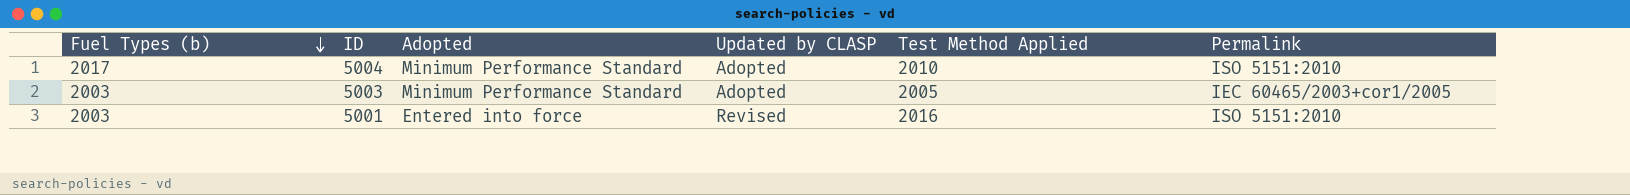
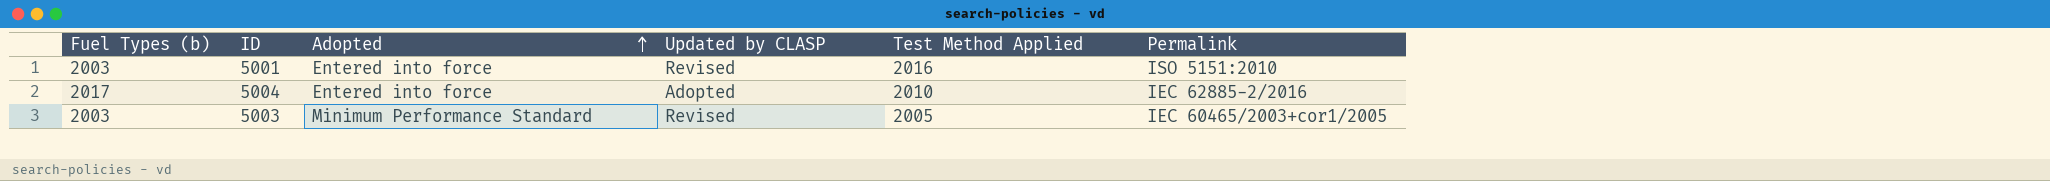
row order: Fuel Types (b) descending -> Adopted ascending
5004 | Adopted: Minimum Performance Standard -> Entered into force
5004 | Permalink: ISO 5151:2010 -> IEC 62885-2/2016
5003 | Updated by CLASP: Adopted -> Revised

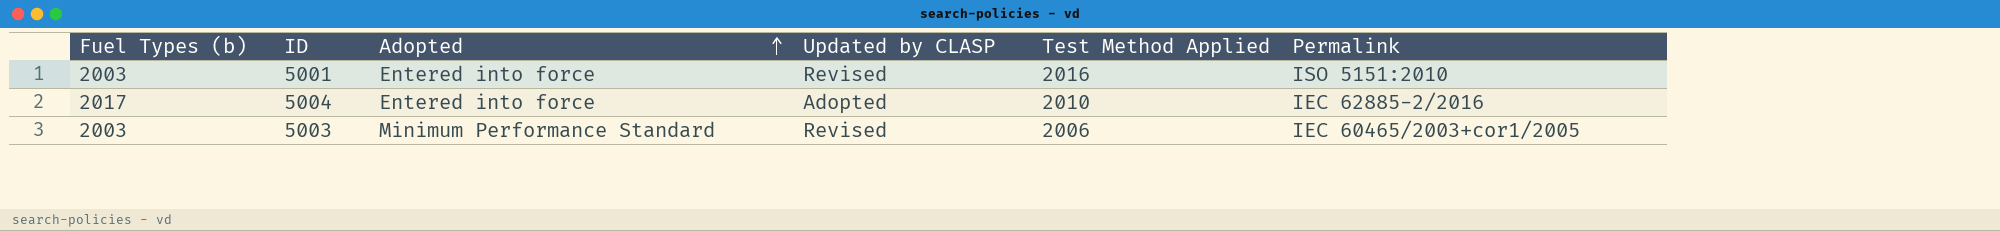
5003 | Test Method Applied: 2005 -> 2006

